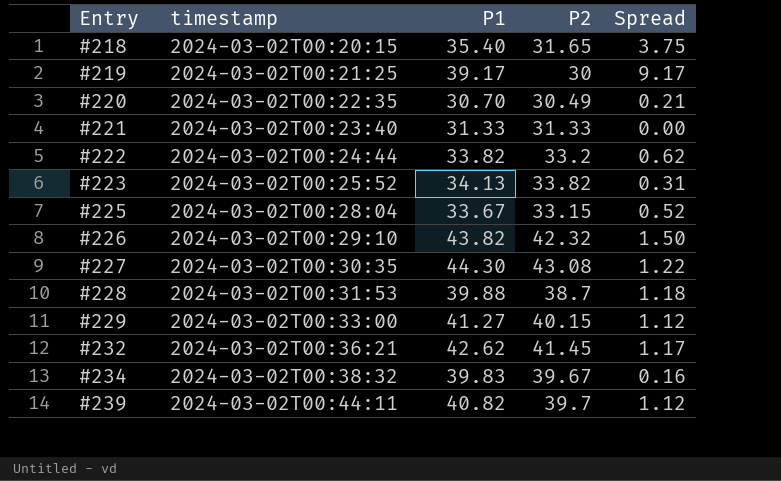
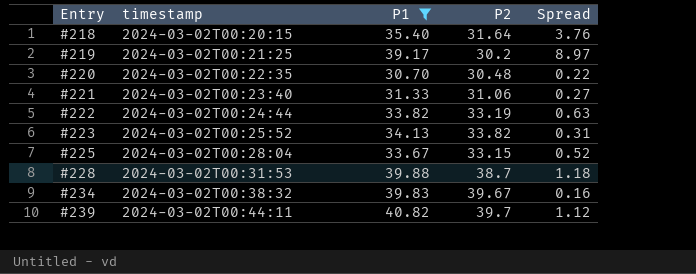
filter: none -> P1 <= 40.82
#218 | P2: 31.65 -> 31.64
#218 | Spread: 3.75 -> 3.76
#219 | P2: 30 -> 30.2
#219 | Spread: 9.17 -> 8.97
#220 | P2: 30.49 -> 30.48
#220 | Spread: 0.21 -> 0.22
#221 | P2: 31.33 -> 31.06
#221 | Spread: 0.00 -> 0.27
#222 | P2: 33.2 -> 33.19
#222 | Spread: 0.62 -> 0.63

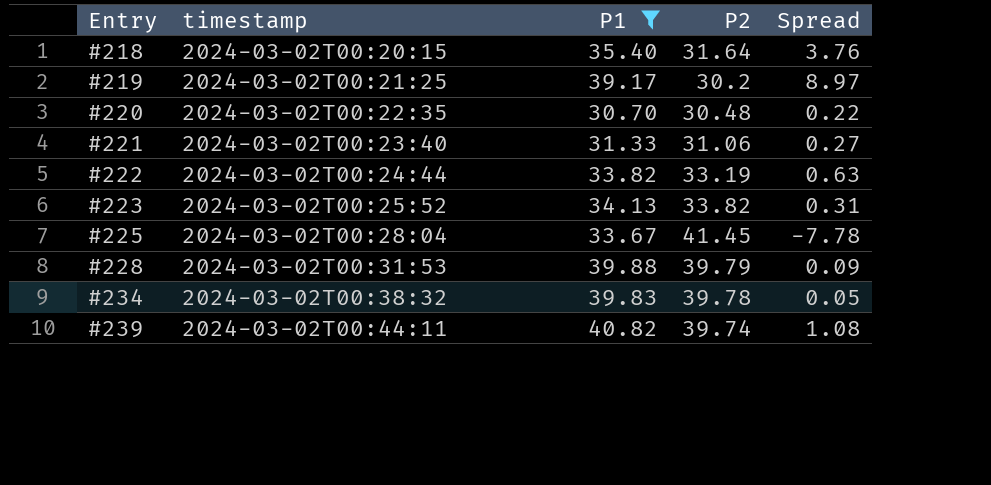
#225 | P2: 33.15 -> 41.45
#225 | Spread: 0.52 -> -7.78
#228 | P2: 38.7 -> 39.79
#228 | Spread: 1.18 -> 0.09
#234 | P2: 39.67 -> 39.78
#234 | Spread: 0.16 -> 0.05
#239 | P2: 39.7 -> 39.74
#239 | Spread: 1.12 -> 1.08

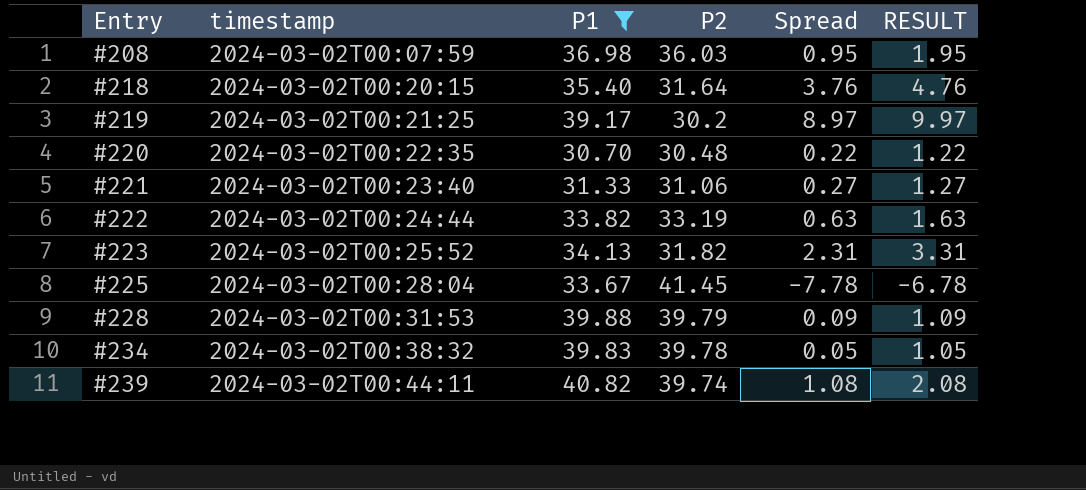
column RESULT | formula: none -> [Spread] + 1
row #208: none -> 2024-03-02T00:07:59 | 36.98 | 36.03 | 0.95 | 1.95
#223 | P2: 33.82 -> 31.82
#223 | Spread: 0.31 -> 2.31

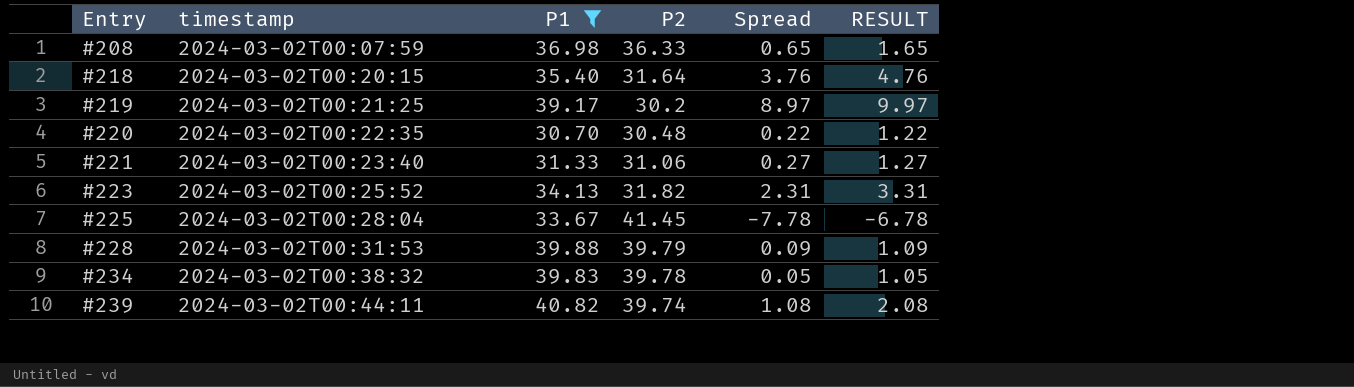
row #222: 2024-03-02T00:24:44 | 33.82 | 33.19 | 0.63 | 1.63 -> none
#208 | P2: 36.03 -> 36.33
#208 | Spread: 0.95 -> 0.65
#208 | RESULT: 1.95 -> 1.65

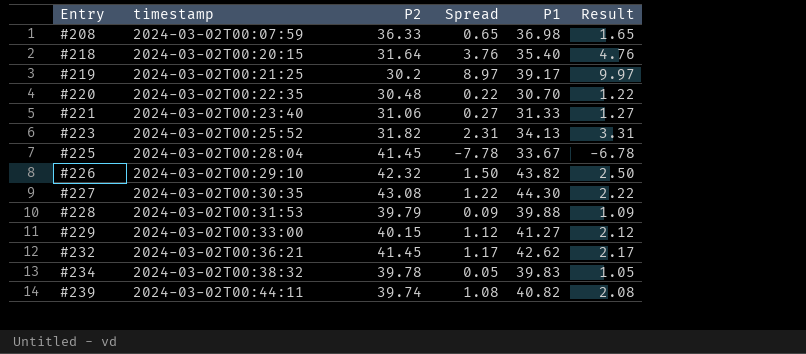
filter: P1 <= 40.82 -> none
column P1 | position: 3 -> 5
column name: RESULT -> Result

